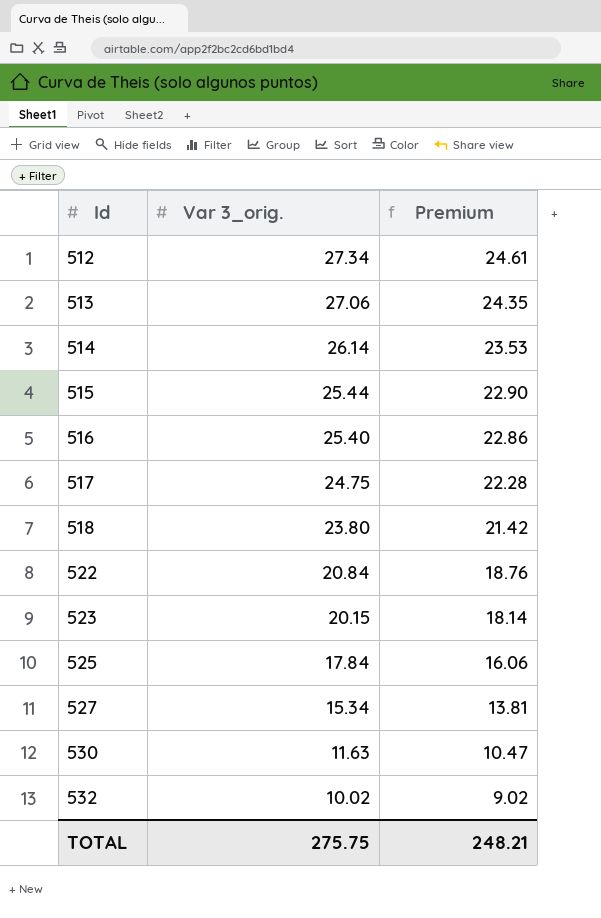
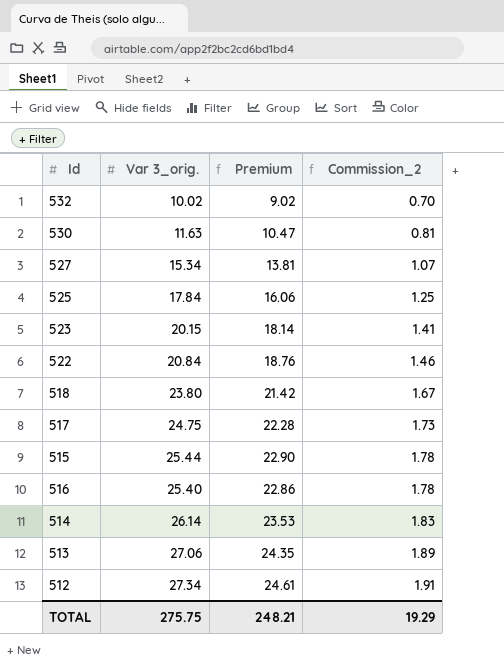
row order: Id ascending -> Commission_2 ascending
column Commission_2 | formula: none -> [Var 3_orig.] * 0.07

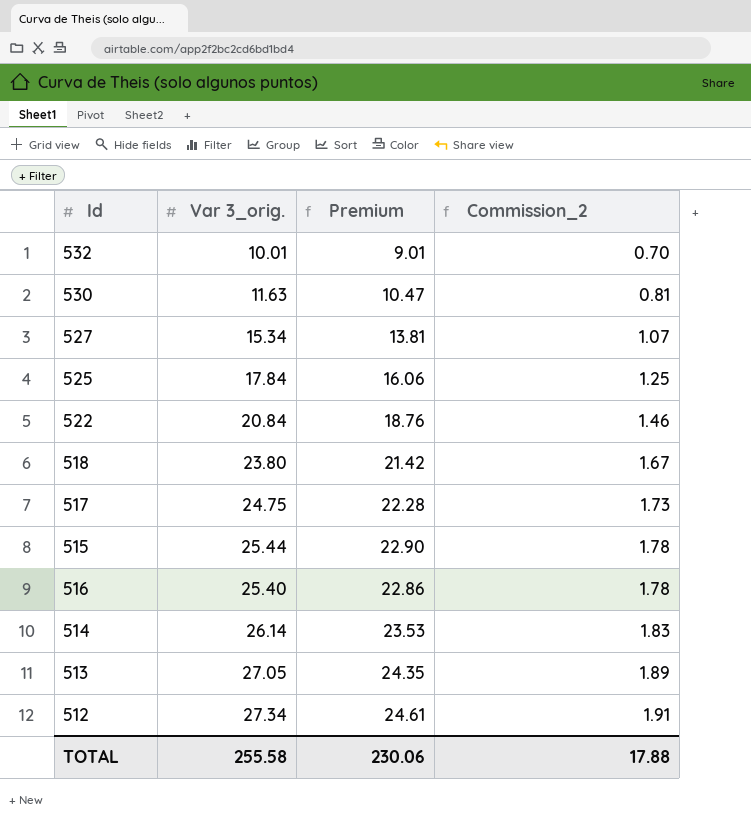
row 523: 20.15 | 18.14 | 1.41 -> none
532 | Var 3_orig.: 10.02 -> 10.01
532 | Premium: 9.02 -> 9.01
513 | Var 3_orig.: 27.06 -> 27.05
TOTAL | Var 3_orig.: 275.75 -> 255.58
TOTAL | Premium: 248.21 -> 230.06
TOTAL | Commission_2: 19.29 -> 17.88

